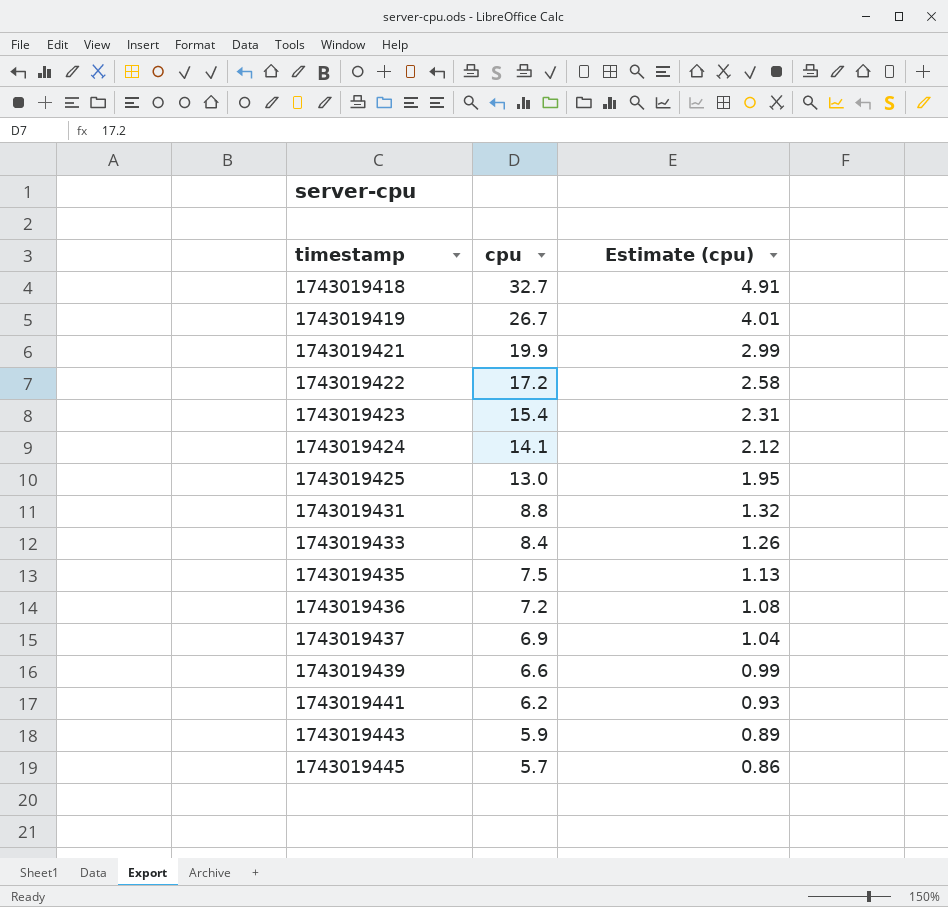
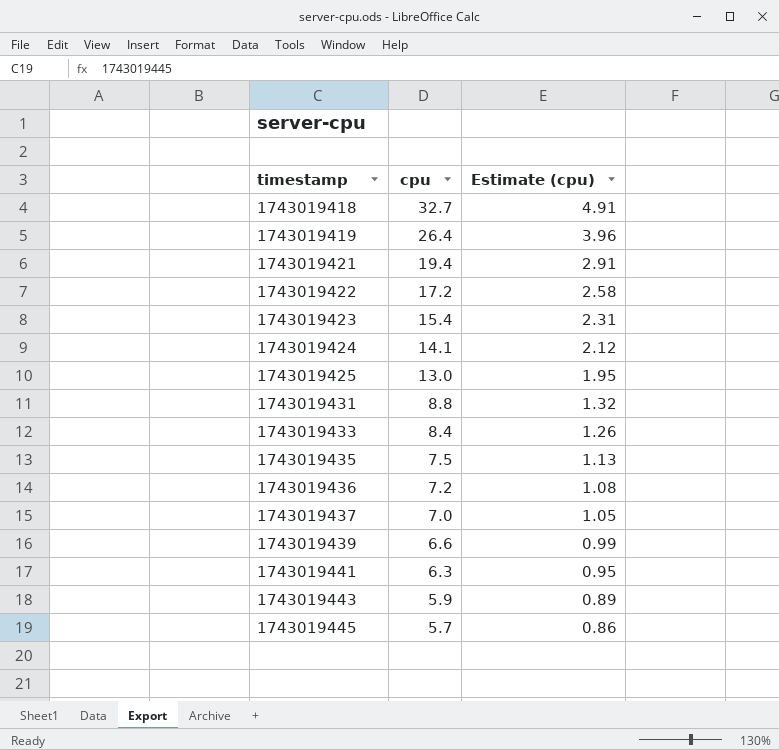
1743019419 | cpu: 26.7 -> 26.4
1743019419 | Estimate (cpu): 4.01 -> 3.96
1743019421 | cpu: 19.9 -> 19.4
1743019421 | Estimate (cpu): 2.99 -> 2.91
1743019437 | cpu: 6.9 -> 7.0
1743019437 | Estimate (cpu): 1.04 -> 1.05
1743019441 | cpu: 6.2 -> 6.3
1743019441 | Estimate (cpu): 0.93 -> 0.95

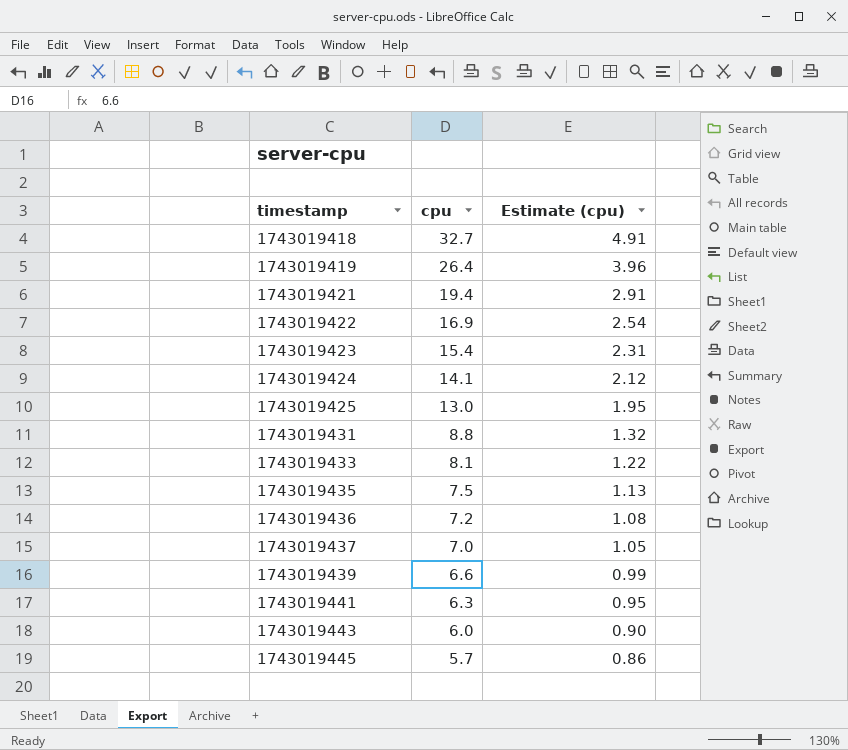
1743019422 | cpu: 17.2 -> 16.9
1743019422 | Estimate (cpu): 2.58 -> 2.54
1743019433 | cpu: 8.4 -> 8.1
1743019433 | Estimate (cpu): 1.26 -> 1.22
1743019443 | cpu: 5.9 -> 6.0
1743019443 | Estimate (cpu): 0.89 -> 0.90

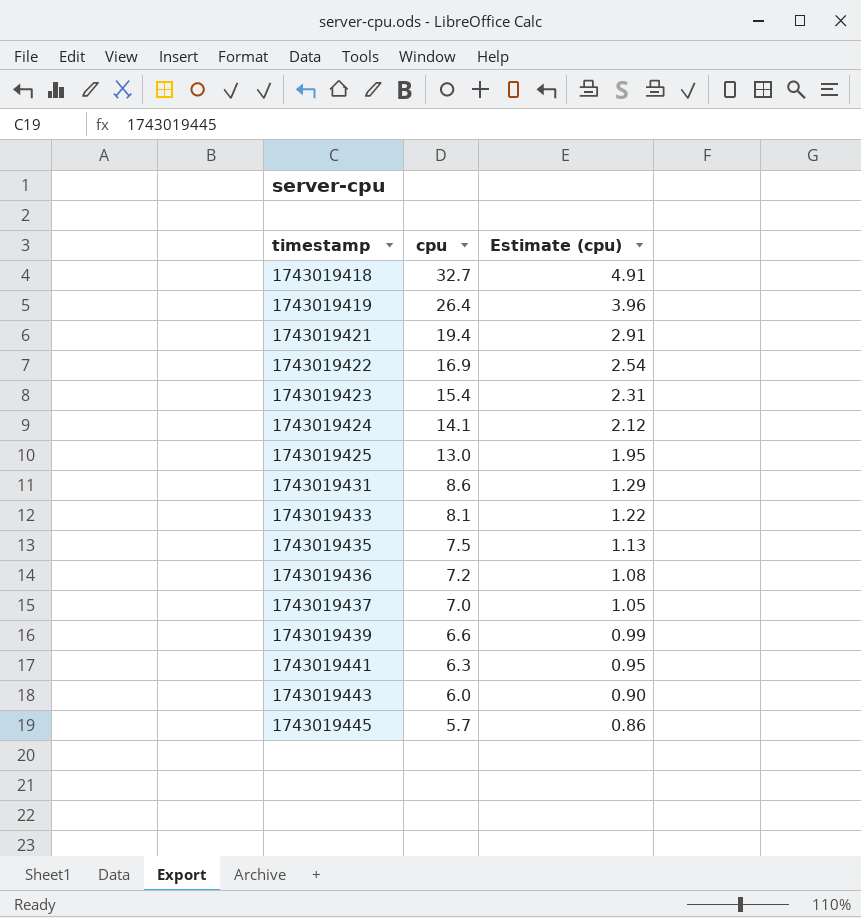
1743019431 | cpu: 8.8 -> 8.6
1743019431 | Estimate (cpu): 1.32 -> 1.29

